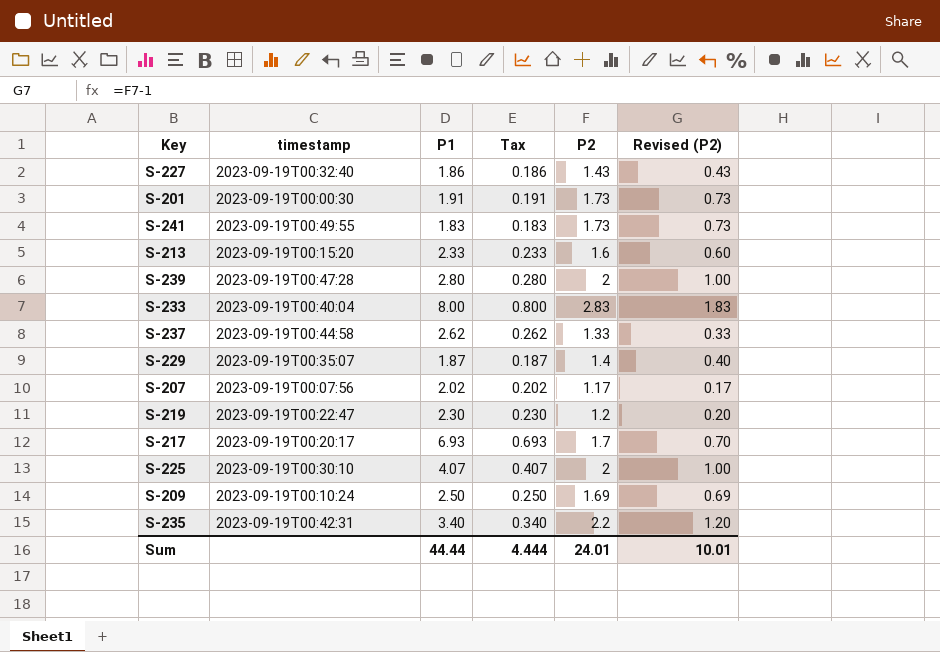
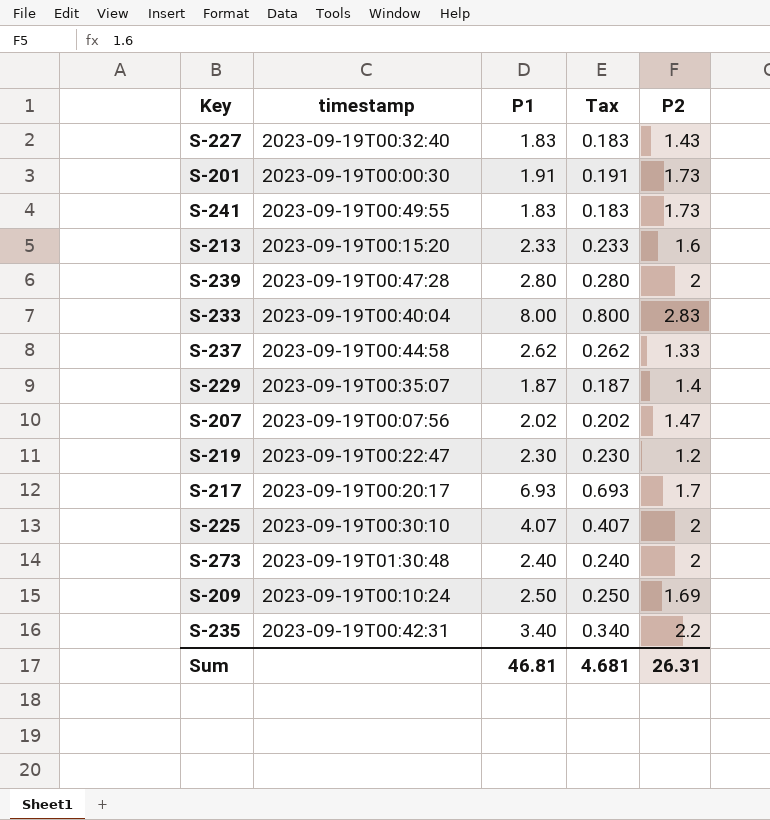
column Revised (P2) | formula: [P2] - 1 -> none
S-227 | P1: 1.86 -> 1.83
S-227 | Tax: 0.186 -> 0.183
S-207 | P2: 1.17 -> 1.47
row S-273: none -> 2023-09-19T01:30:48 | 2.40 | 0.240 | 2
Sum | P1: 44.44 -> 46.81
Sum | Tax: 4.444 -> 4.681
Sum | P2: 24.01 -> 26.31

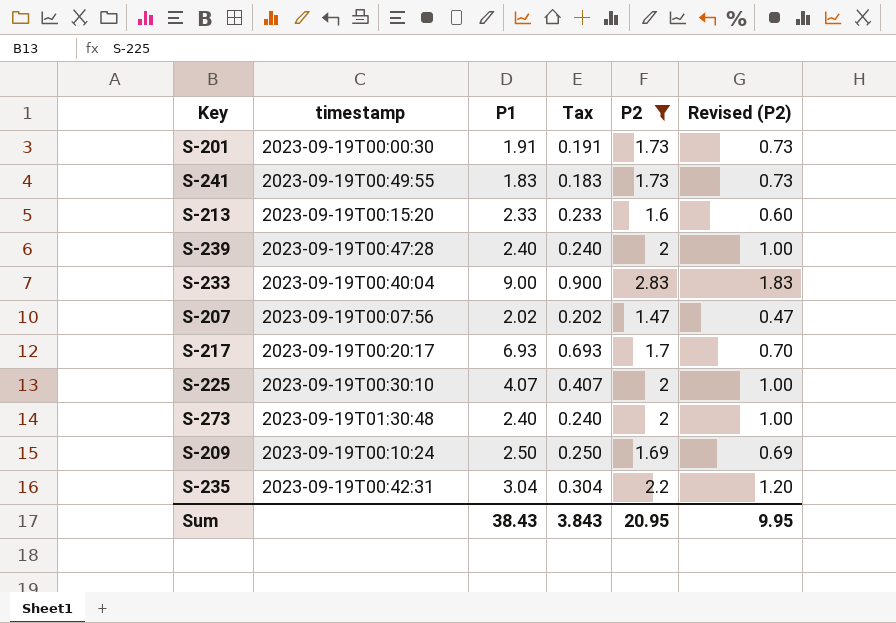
filter: none -> P2 >= 1.47
column Revised (P2) | formula: none -> [P2] - 1
S-239 | P1: 2.80 -> 2.40
S-239 | Tax: 0.280 -> 0.240
S-233 | P1: 8.00 -> 9.00
S-233 | Tax: 0.800 -> 0.900
S-235 | P1: 3.40 -> 3.04
S-235 | Tax: 0.340 -> 0.304
Sum | P1: 46.81 -> 38.43
Sum | Tax: 4.681 -> 3.843
Sum | P2: 26.31 -> 20.95

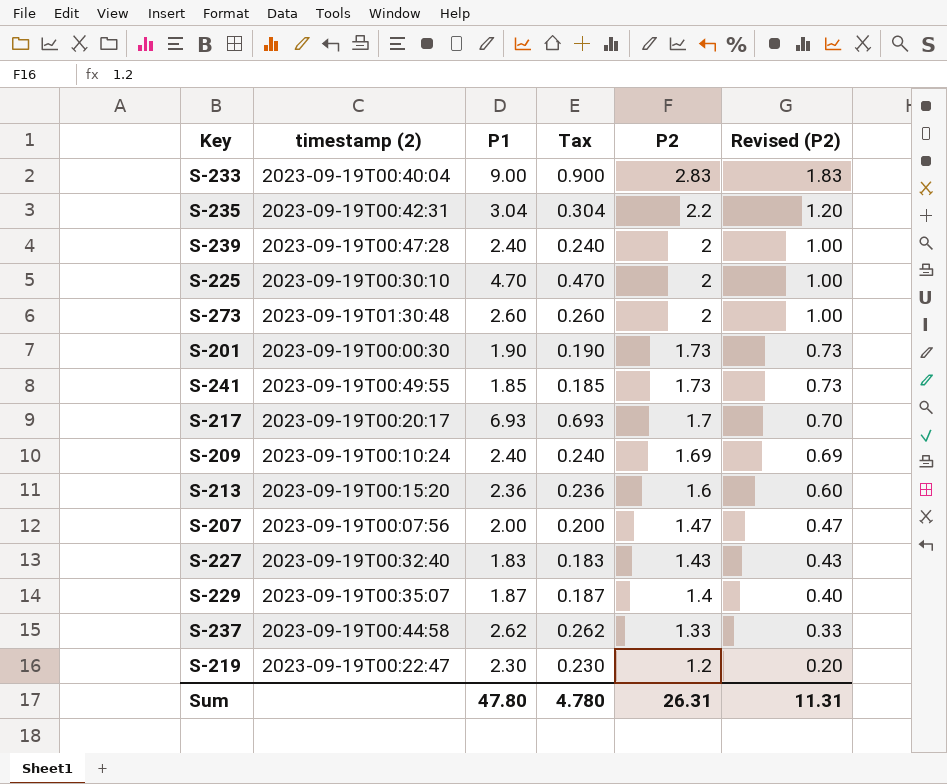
filter: P2 >= 1.47 -> none
row order: none -> P2 descending
column name: timestamp -> timestamp (2)
S-225 | P1: 4.07 -> 4.70
S-225 | Tax: 0.407 -> 0.470
S-273 | P1: 2.40 -> 2.60
S-273 | Tax: 0.240 -> 0.260
S-201 | P1: 1.91 -> 1.90
S-201 | Tax: 0.191 -> 0.190
S-241 | P1: 1.83 -> 1.85
S-241 | Tax: 0.183 -> 0.185
S-209 | P1: 2.50 -> 2.40
S-209 | Tax: 0.250 -> 0.240
S-213 | P1: 2.33 -> 2.36
S-213 | Tax: 0.233 -> 0.236
S-207 | P1: 2.02 -> 2.00
S-207 | Tax: 0.202 -> 0.200
Sum | P1: 38.43 -> 47.80
Sum | Tax: 3.843 -> 4.780
Sum | P2: 20.95 -> 26.31
Sum | Revised (P2): 9.95 -> 11.31

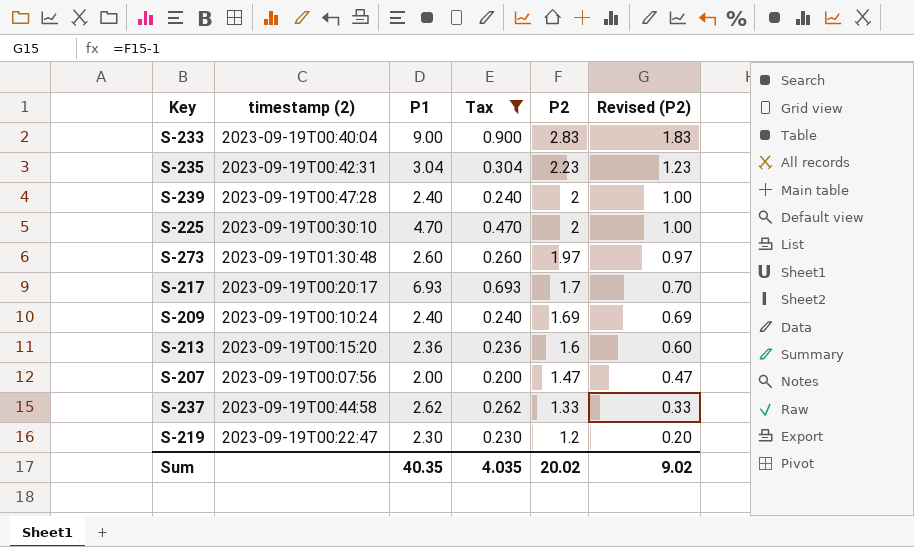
filter: none -> Tax >= 0.200
S-235 | P2: 2.2 -> 2.23
S-235 | Revised (P2): 1.20 -> 1.23
S-273 | P2: 2 -> 1.97
S-273 | Revised (P2): 1.00 -> 0.97
Sum | P1: 47.80 -> 40.35
Sum | Tax: 4.780 -> 4.035
Sum | P2: 26.31 -> 20.02
Sum | Revised (P2): 11.31 -> 9.02

